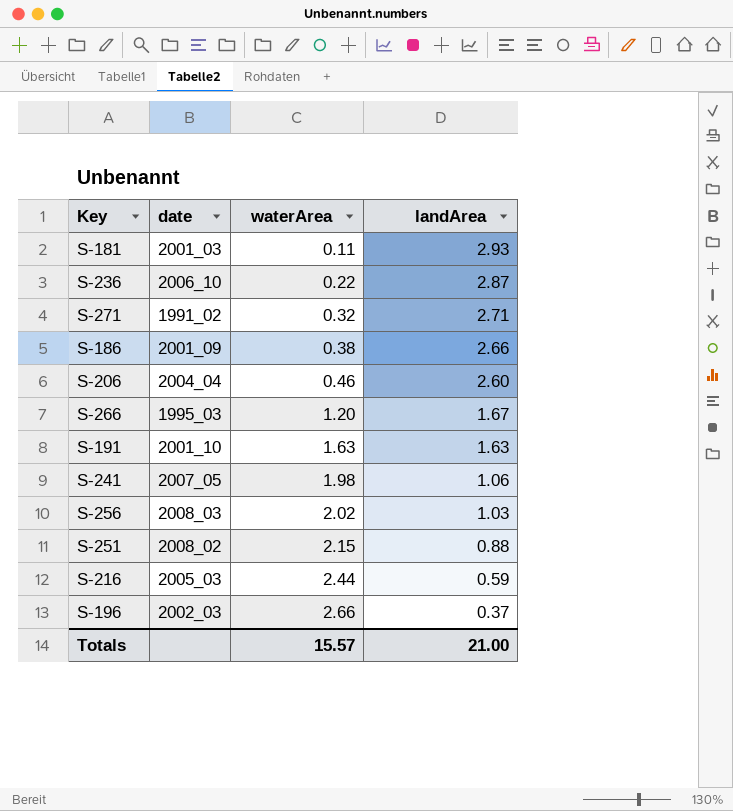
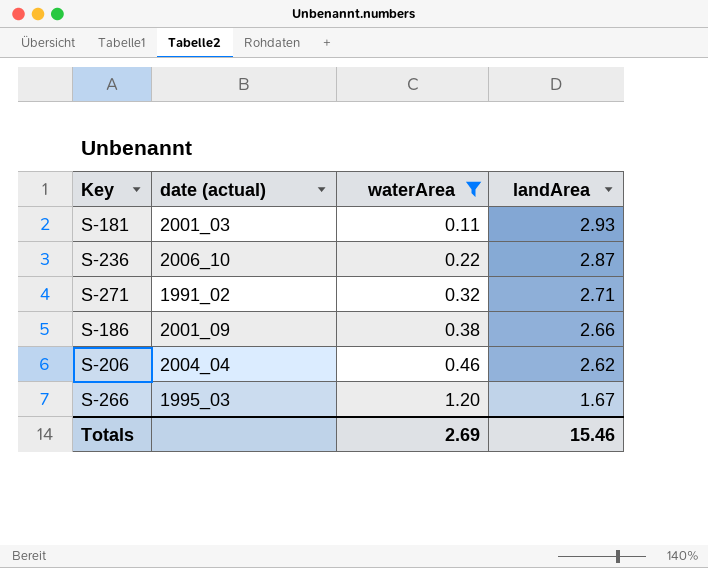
filter: none -> waterArea <= 1.20
column name: date -> date (actual)
S-206 | landArea: 2.60 -> 2.62
Totals | waterArea: 15.57 -> 2.69
Totals | landArea: 21.00 -> 15.46

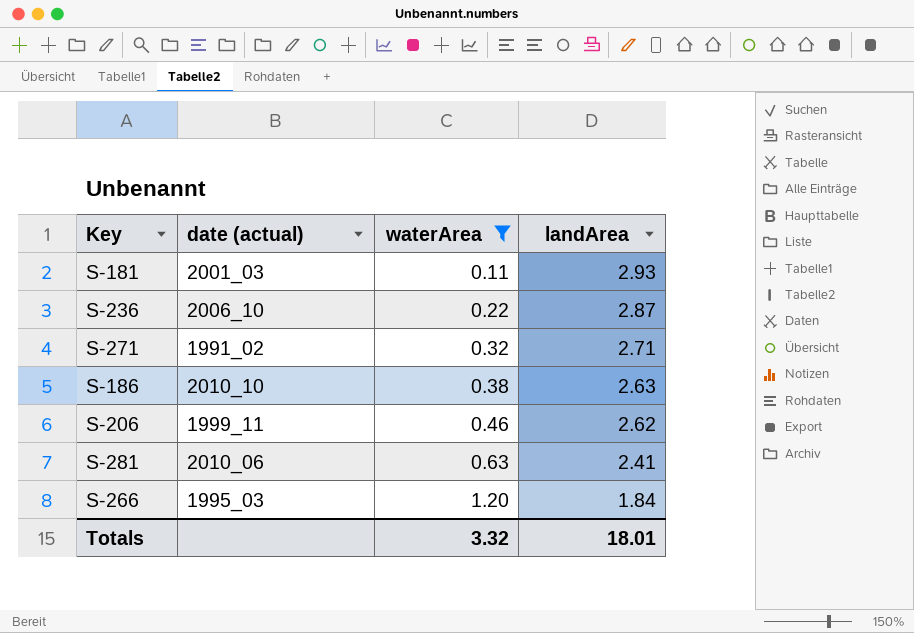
S-186 | date (actual): 2001_09 -> 2010_10
S-186 | landArea: 2.66 -> 2.63
S-206 | date (actual): 2004_04 -> 1999_11
row S-281: none -> 2010_06 | 0.63 | 2.41
S-266 | landArea: 1.67 -> 1.84
Totals | waterArea: 2.69 -> 3.32
Totals | landArea: 15.46 -> 18.01

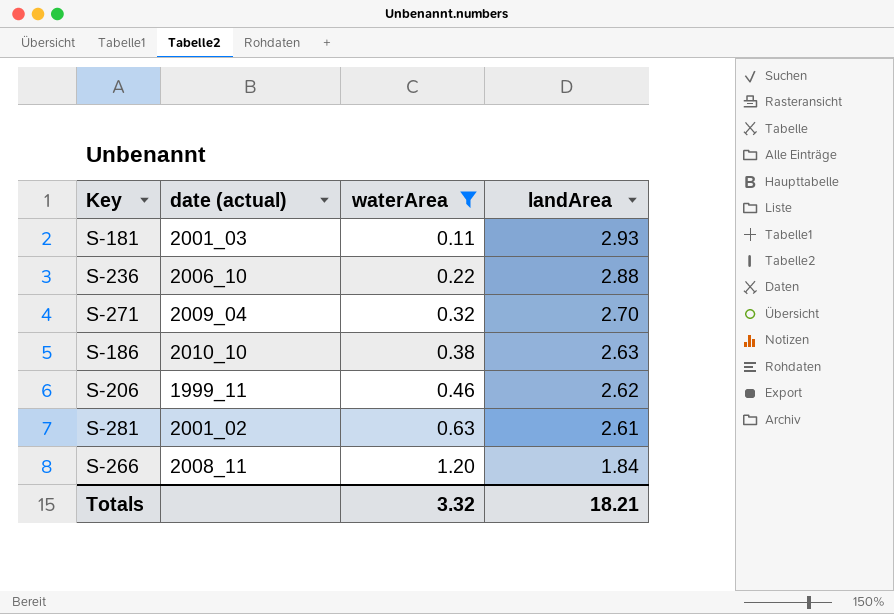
S-236 | landArea: 2.87 -> 2.88
S-271 | date (actual): 1991_02 -> 2009_04
S-271 | landArea: 2.71 -> 2.70
S-281 | date (actual): 2010_06 -> 2001_02
S-281 | landArea: 2.41 -> 2.61
S-266 | date (actual): 1995_03 -> 2008_11
Totals | landArea: 18.01 -> 18.21

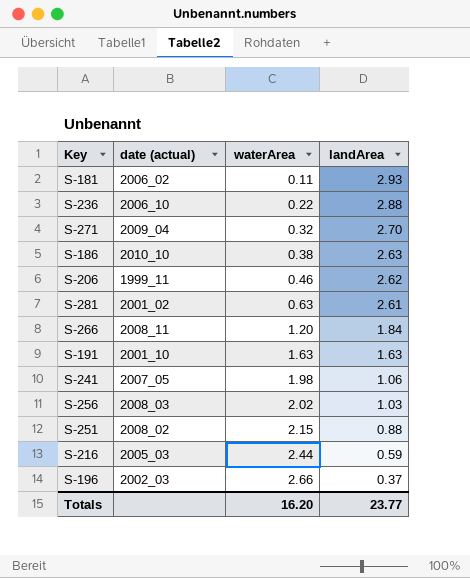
filter: waterArea <= 1.20 -> none
S-181 | date (actual): 2001_03 -> 2006_02
Totals | waterArea: 3.32 -> 16.20
Totals | landArea: 18.21 -> 23.77

